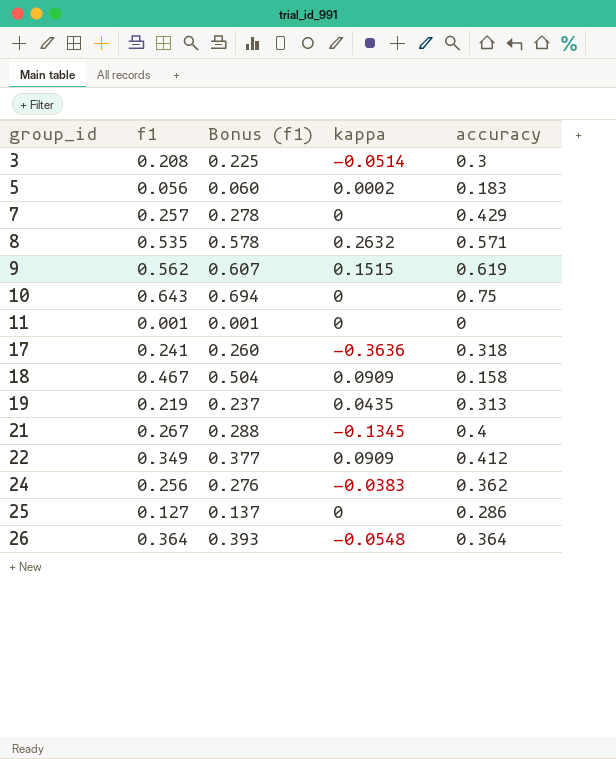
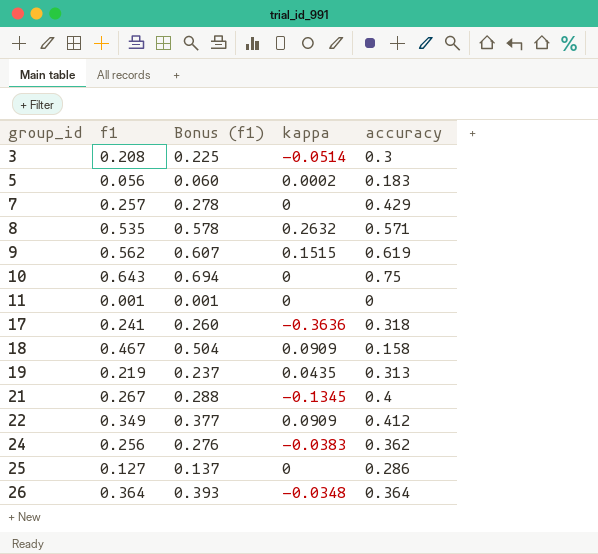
26 | kappa: -0.0548 -> -0.0348

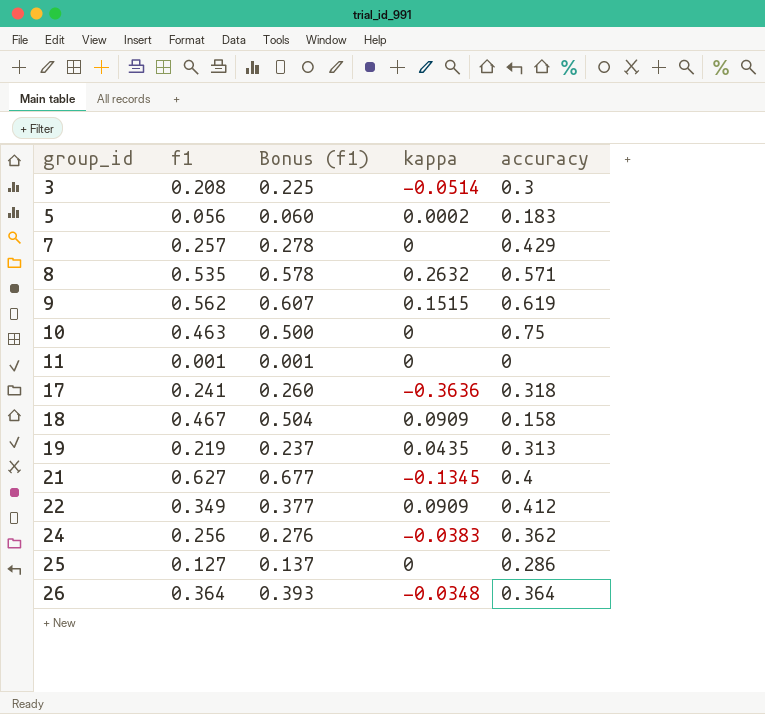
10 | f1: 0.643 -> 0.463
10 | Bonus (f1): 0.694 -> 0.500
21 | f1: 0.267 -> 0.627
21 | Bonus (f1): 0.288 -> 0.677

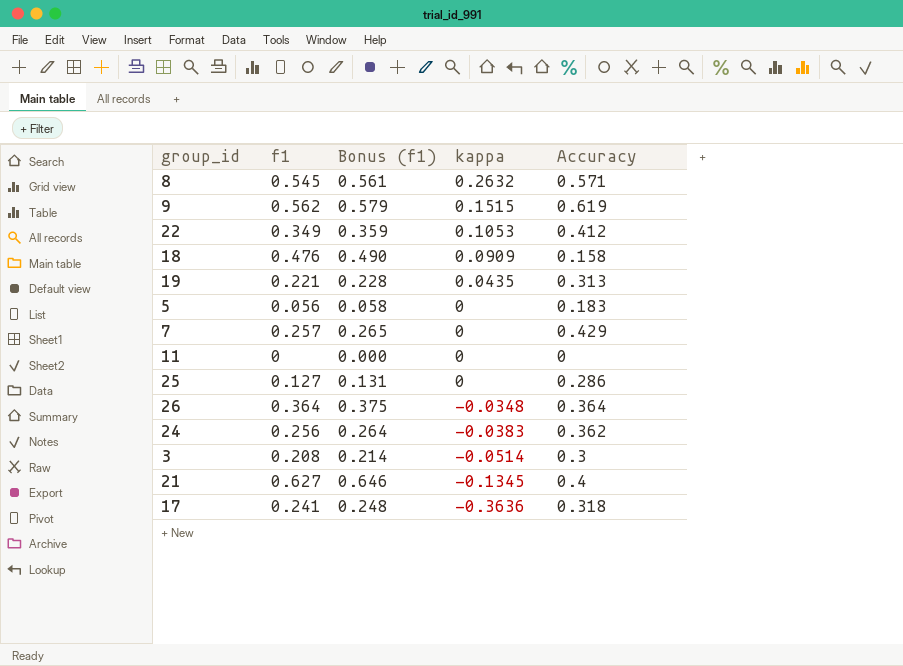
row order: group_id ascending -> kappa descending
column Bonus (f1) | formula: [f1] * 1.08 -> [f1] * 1.03
column name: accuracy -> Accuracy
row 10: 0.463 | 0.500 | 0 | 0.75 -> none
8 | f1: 0.535 -> 0.545
22 | kappa: 0.0909 -> 0.1053
18 | f1: 0.467 -> 0.476
19 | f1: 0.219 -> 0.221
5 | kappa: 0.0002 -> 0
11 | f1: 0.001 -> 0

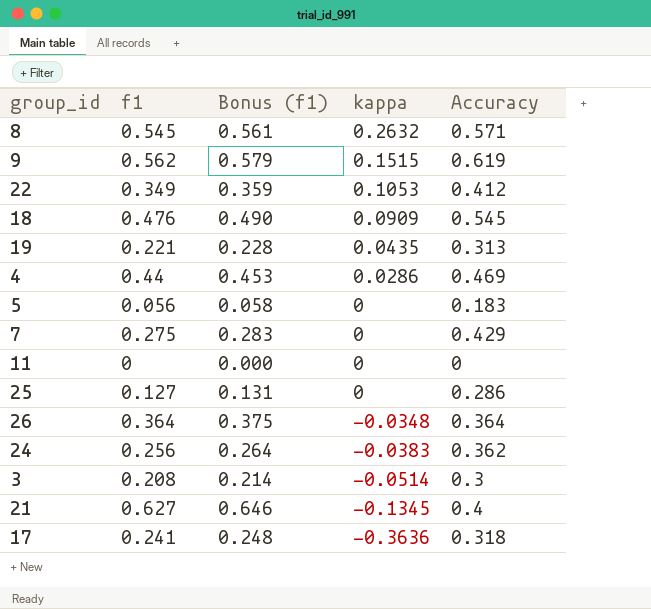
18 | Accuracy: 0.158 -> 0.545
row 4: none -> 0.44 | 0.453 | 0.0286 | 0.469
7 | f1: 0.257 -> 0.275
7 | Bonus (f1): 0.265 -> 0.283

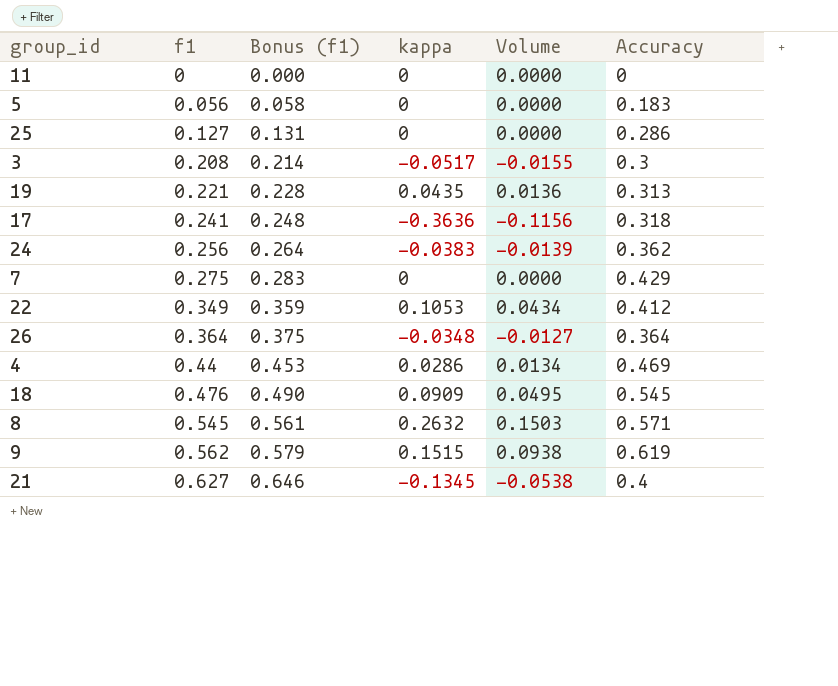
row order: kappa descending -> f1 ascending
column Volume | formula: none -> [kappa] * [Accuracy]
3 | kappa: -0.0514 -> -0.0517

